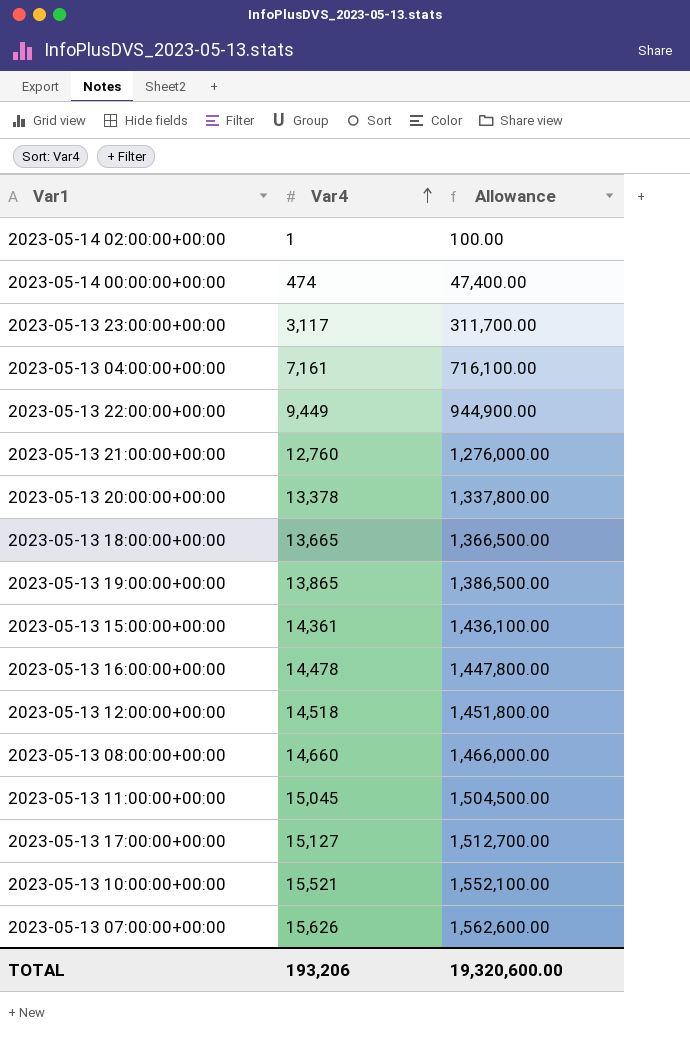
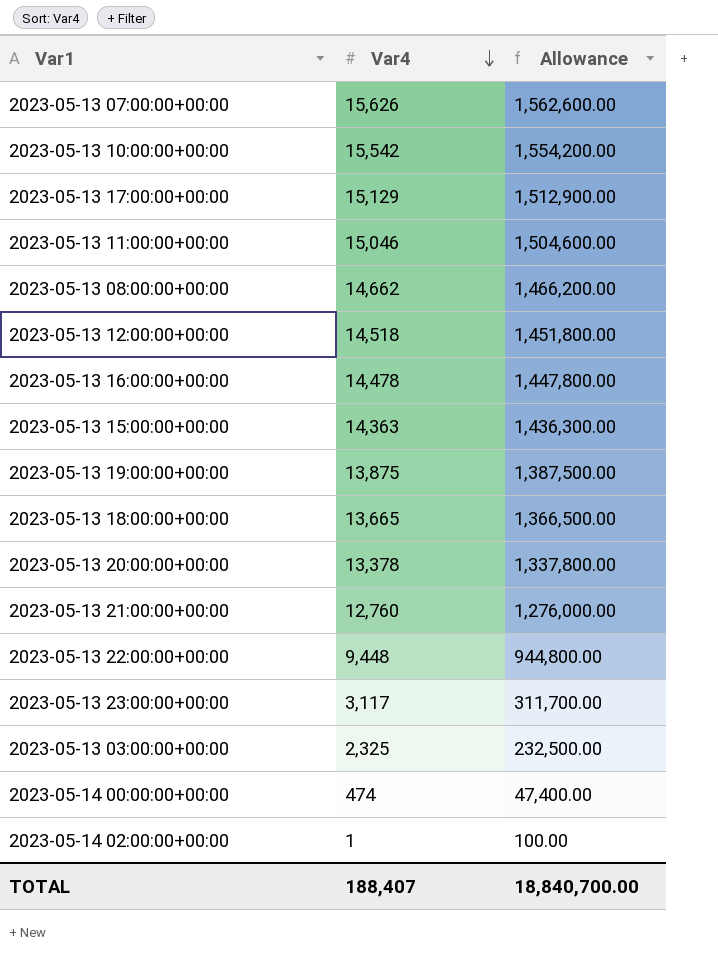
row order: Var4 ascending -> Var4 descending
row 2023-05-13 04:00:00+00:00: 7,161 | 716,100.00 -> none
2023-05-13 10:00:00+00:00 | Var4: 15,521 -> 15,542
2023-05-13 10:00:00+00:00 | Allowance: 1,552,100.00 -> 1,554,200.00
2023-05-13 17:00:00+00:00 | Var4: 15,127 -> 15,129
2023-05-13 17:00:00+00:00 | Allowance: 1,512,700.00 -> 1,512,900.00
2023-05-13 11:00:00+00:00 | Var4: 15,045 -> 15,046
2023-05-13 11:00:00+00:00 | Allowance: 1,504,500.00 -> 1,504,600.00
2023-05-13 08:00:00+00:00 | Var4: 14,660 -> 14,662
2023-05-13 08:00:00+00:00 | Allowance: 1,466,000.00 -> 1,466,200.00
2023-05-13 15:00:00+00:00 | Var4: 14,361 -> 14,363
2023-05-13 15:00:00+00:00 | Allowance: 1,436,100.00 -> 1,436,300.00
2023-05-13 19:00:00+00:00 | Var4: 13,865 -> 13,875
2023-05-13 19:00:00+00:00 | Allowance: 1,386,500.00 -> 1,387,500.00
2023-05-13 22:00:00+00:00 | Var4: 9,449 -> 9,448
2023-05-13 22:00:00+00:00 | Allowance: 944,900.00 -> 944,800.00
row 2023-05-13 03:00:00+00:00: none -> 2,325 | 232,500.00
TOTAL | Var4: 193,206 -> 188,407
TOTAL | Allowance: 19,320,600.00 -> 18,840,700.00

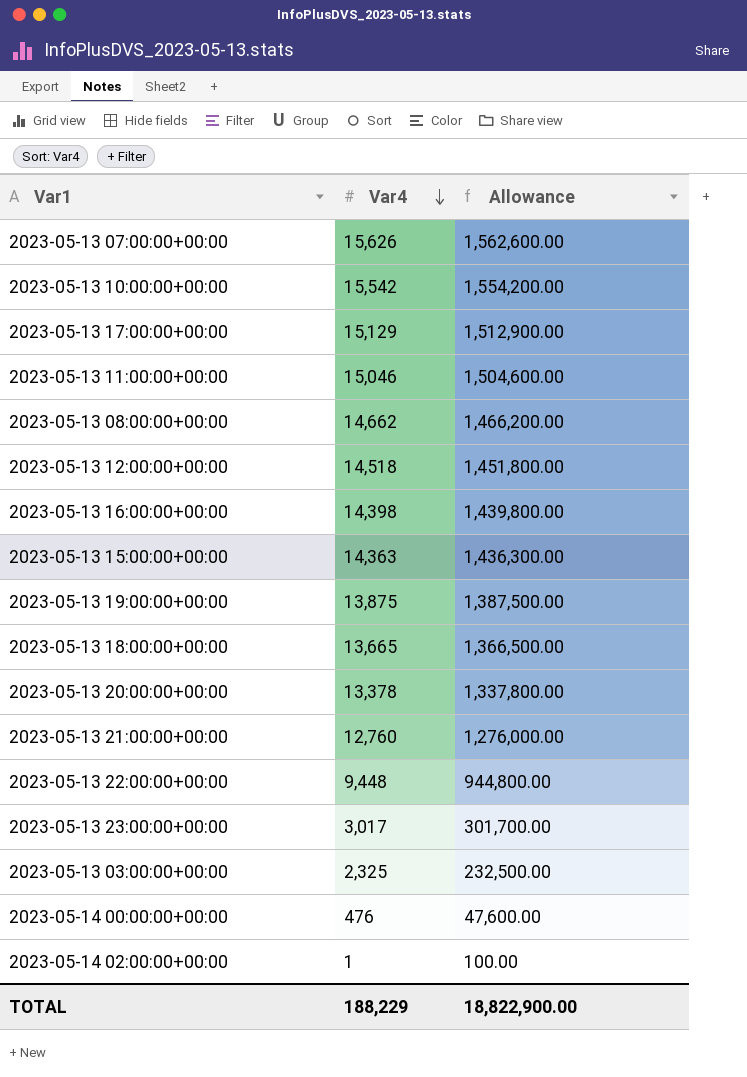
2023-05-13 16:00:00+00:00 | Var4: 14,478 -> 14,398
2023-05-13 16:00:00+00:00 | Allowance: 1,447,800.00 -> 1,439,800.00
2023-05-13 23:00:00+00:00 | Var4: 3,117 -> 3,017
2023-05-13 23:00:00+00:00 | Allowance: 311,700.00 -> 301,700.00
2023-05-14 00:00:00+00:00 | Var4: 474 -> 476
2023-05-14 00:00:00+00:00 | Allowance: 47,400.00 -> 47,600.00
TOTAL | Var4: 188,407 -> 188,229
TOTAL | Allowance: 18,840,700.00 -> 18,822,900.00

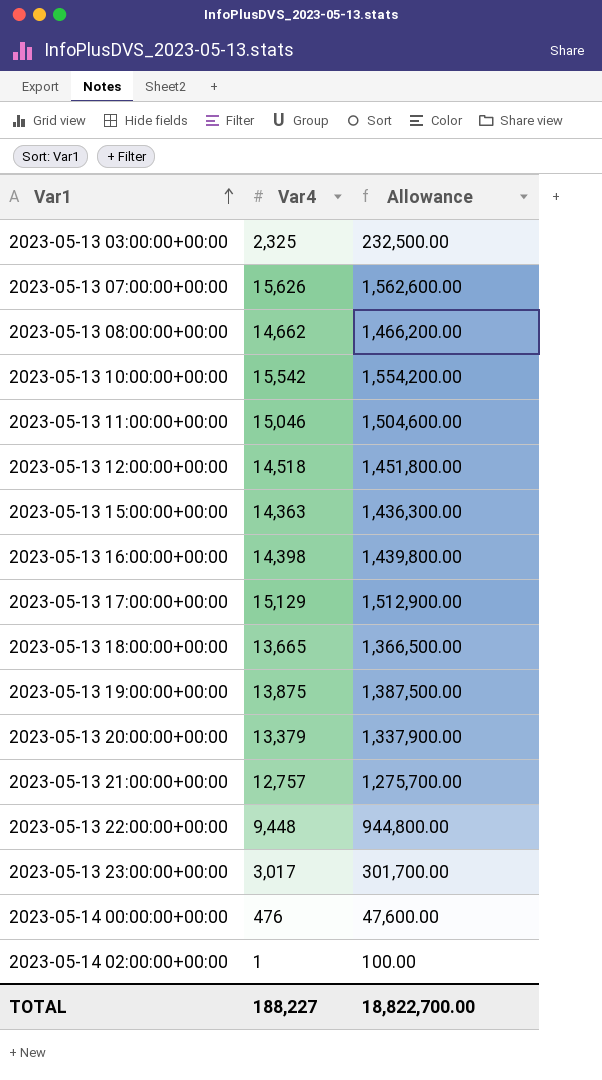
row order: Var4 descending -> Var1 ascending
2023-05-13 20:00:00+00:00 | Var4: 13,378 -> 13,379
2023-05-13 20:00:00+00:00 | Allowance: 1,337,800.00 -> 1,337,900.00
2023-05-13 21:00:00+00:00 | Var4: 12,760 -> 12,757
2023-05-13 21:00:00+00:00 | Allowance: 1,276,000.00 -> 1,275,700.00
TOTAL | Var4: 188,229 -> 188,227
TOTAL | Allowance: 18,822,900.00 -> 18,822,700.00

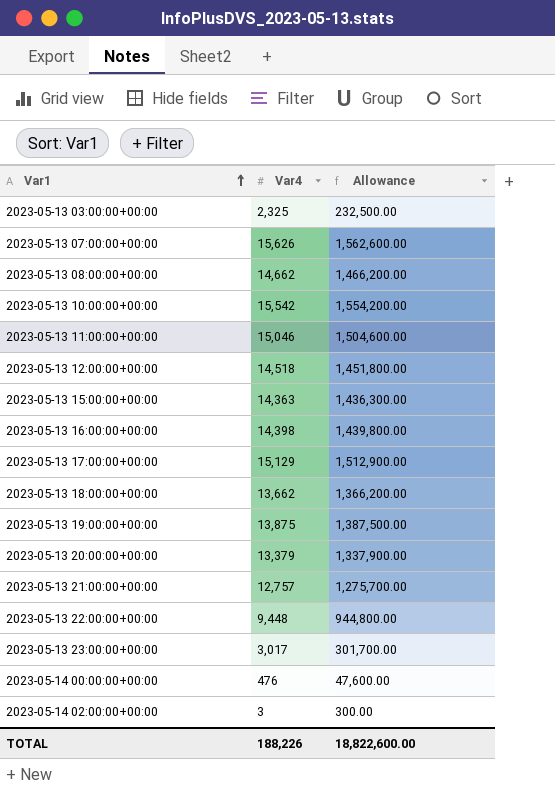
2023-05-13 18:00:00+00:00 | Var4: 13,665 -> 13,662
2023-05-13 18:00:00+00:00 | Allowance: 1,366,500.00 -> 1,366,200.00
2023-05-14 02:00:00+00:00 | Var4: 1 -> 3
2023-05-14 02:00:00+00:00 | Allowance: 100.00 -> 300.00
TOTAL | Var4: 188,227 -> 188,226
TOTAL | Allowance: 18,822,700.00 -> 18,822,600.00

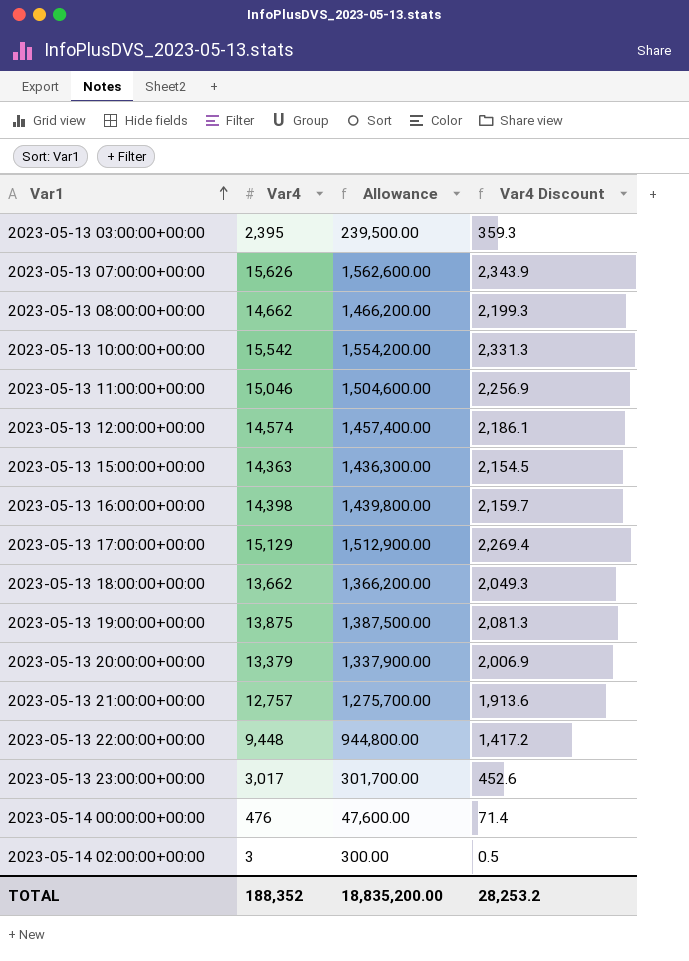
column Var4 Discount | formula: none -> [Var4] * 0.15
2023-05-13 03:00:00+00:00 | Var4: 2,325 -> 2,395
2023-05-13 03:00:00+00:00 | Allowance: 232,500.00 -> 239,500.00
2023-05-13 12:00:00+00:00 | Var4: 14,518 -> 14,574
2023-05-13 12:00:00+00:00 | Allowance: 1,451,800.00 -> 1,457,400.00
TOTAL | Var4: 188,226 -> 188,352
TOTAL | Allowance: 18,822,600.00 -> 18,835,200.00

